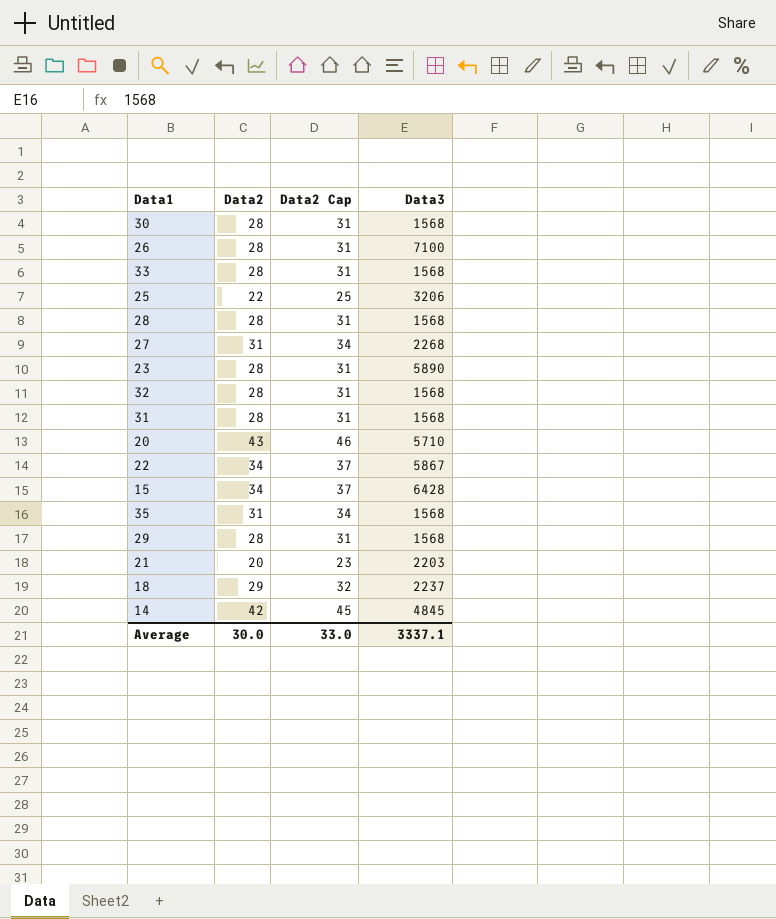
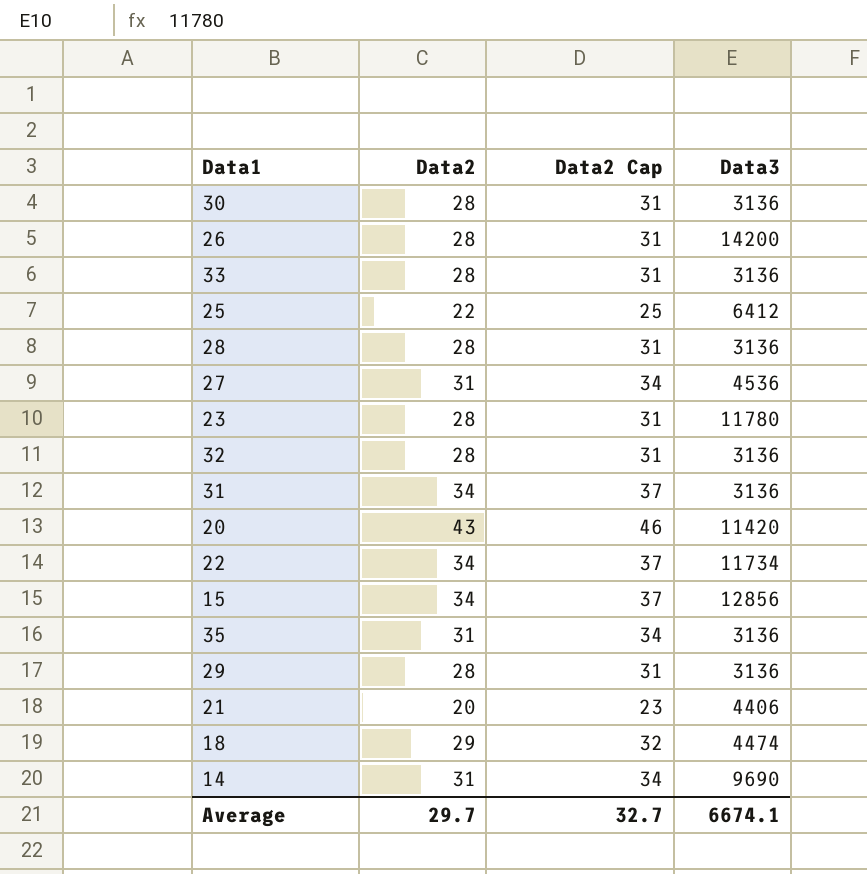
30 | Data3: 1568 -> 3136
26 | Data3: 7100 -> 14200
33 | Data3: 1568 -> 3136
25 | Data3: 3206 -> 6412
28 | Data3: 1568 -> 3136
27 | Data3: 2268 -> 4536
23 | Data3: 5890 -> 11780
32 | Data3: 1568 -> 3136
31 | Data2: 28 -> 34
31 | Data2 Cap: 31 -> 37
31 | Data3: 1568 -> 3136
20 | Data3: 5710 -> 11420
22 | Data3: 5867 -> 11734
15 | Data3: 6428 -> 12856
35 | Data3: 1568 -> 3136
29 | Data3: 1568 -> 3136
21 | Data3: 2203 -> 4406
18 | Data3: 2237 -> 4474
14 | Data2: 42 -> 31
14 | Data2 Cap: 45 -> 34
14 | Data3: 4845 -> 9690
Average | Data2: 30.0 -> 29.7
Average | Data2 Cap: 33.0 -> 32.7
Average | Data3: 3337.1 -> 6674.1

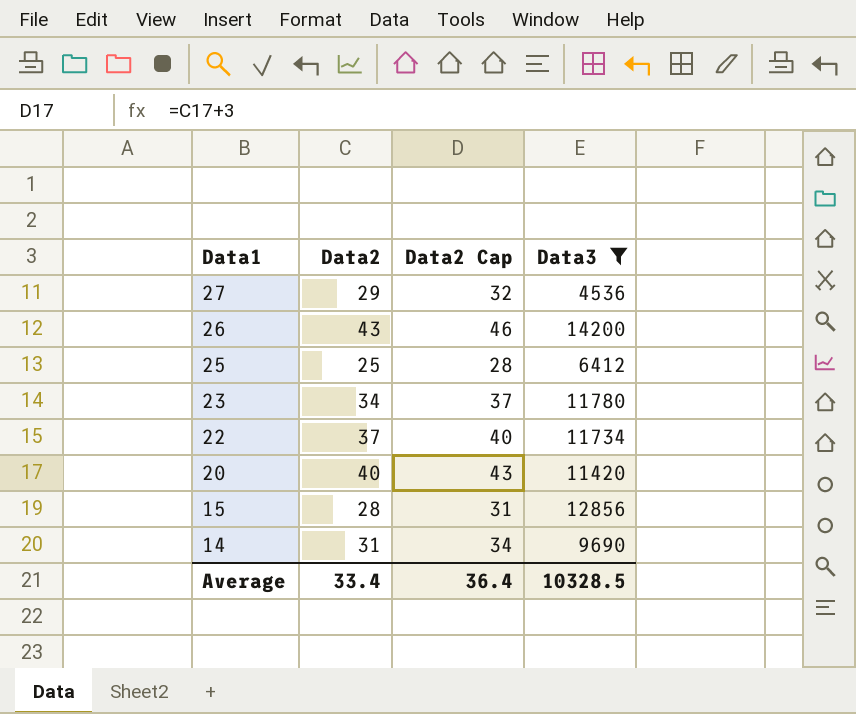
filter: none -> Data3 >= 4536
row order: none -> Data1 descending
27 | Data2: 31 -> 29
27 | Data2 Cap: 34 -> 32
26 | Data2: 28 -> 43
26 | Data2 Cap: 31 -> 46
25 | Data2: 22 -> 25
25 | Data2 Cap: 25 -> 28
23 | Data2: 28 -> 34
23 | Data2 Cap: 31 -> 37
22 | Data2: 34 -> 37
22 | Data2 Cap: 37 -> 40
20 | Data2: 43 -> 40
20 | Data2 Cap: 46 -> 43
15 | Data2: 34 -> 28
15 | Data2 Cap: 37 -> 31
Average | Data2: 29.7 -> 33.4
Average | Data2 Cap: 32.7 -> 36.4
Average | Data3: 6674.1 -> 10328.5

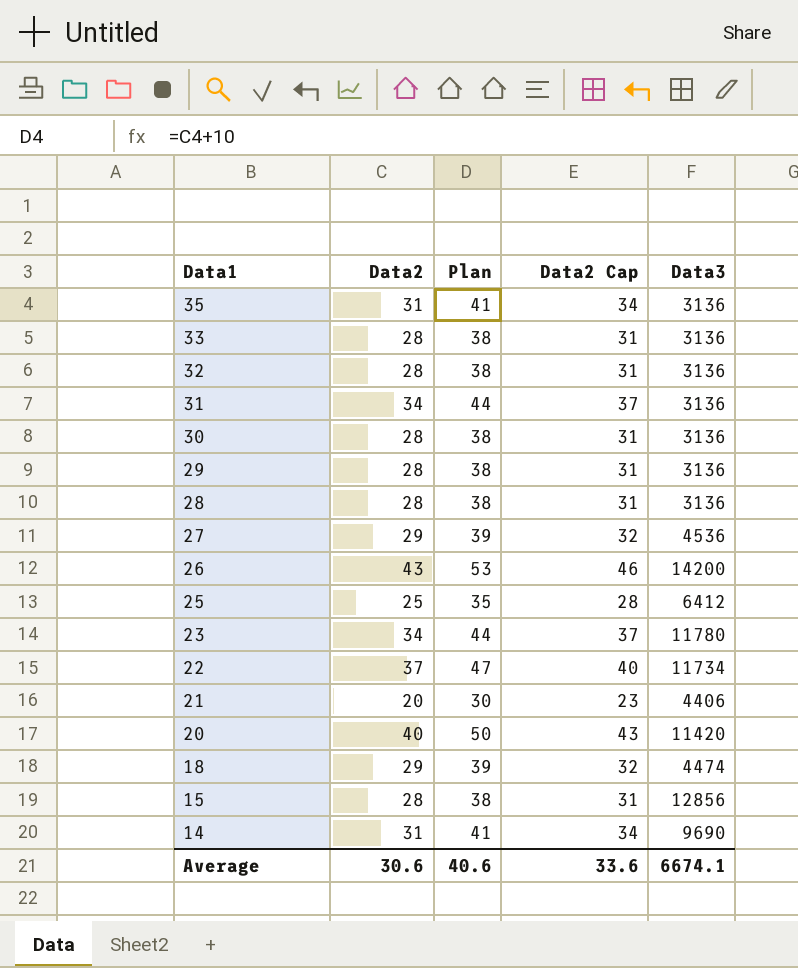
filter: Data3 >= 4536 -> none
column Plan | formula: none -> [Data2] + 10
Average | Data2: 33.4 -> 30.6
Average | Data2 Cap: 36.4 -> 33.6
Average | Data3: 10328.5 -> 6674.1

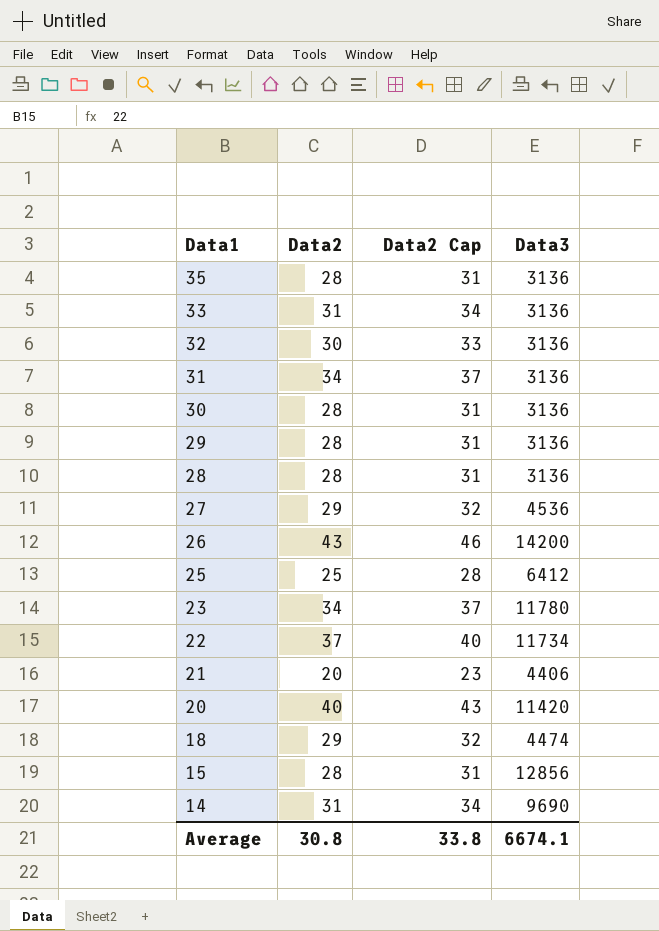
column Plan | formula: [Data2] + 10 -> none
35 | Data2: 31 -> 28
35 | Data2 Cap: 34 -> 31
33 | Data2: 28 -> 31
33 | Data2 Cap: 31 -> 34
32 | Data2: 28 -> 30
32 | Data2 Cap: 31 -> 33
Average | Data2: 30.6 -> 30.8
Average | Data2 Cap: 33.6 -> 33.8

